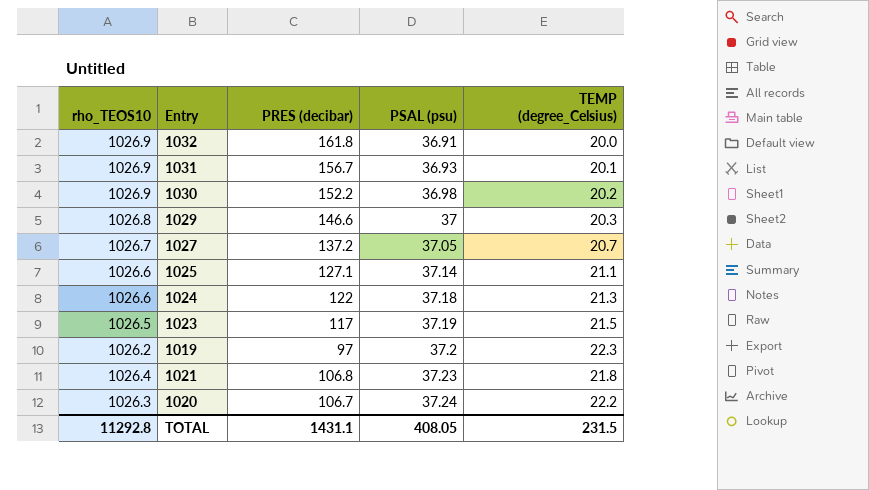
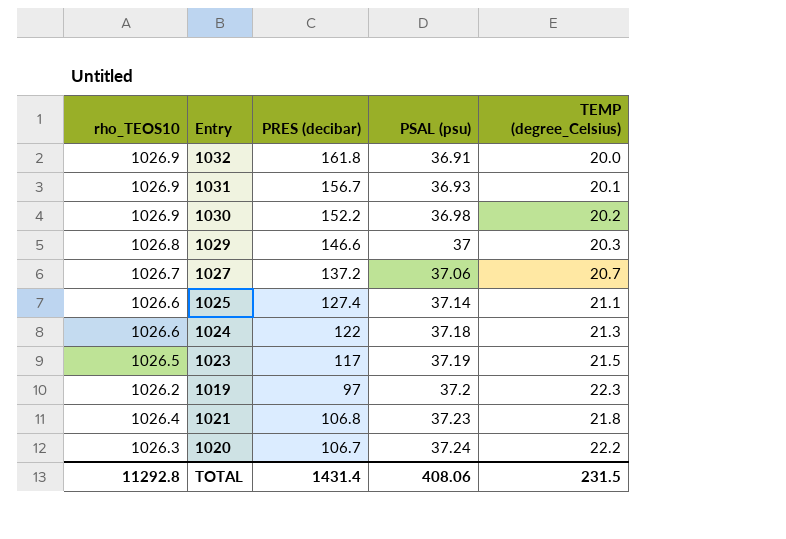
1027 | PSAL (psu): 37.05 -> 37.06
1025 | PRES (decibar): 127.1 -> 127.4
TOTAL | PRES (decibar): 1431.1 -> 1431.4
TOTAL | PSAL (psu): 408.05 -> 408.06

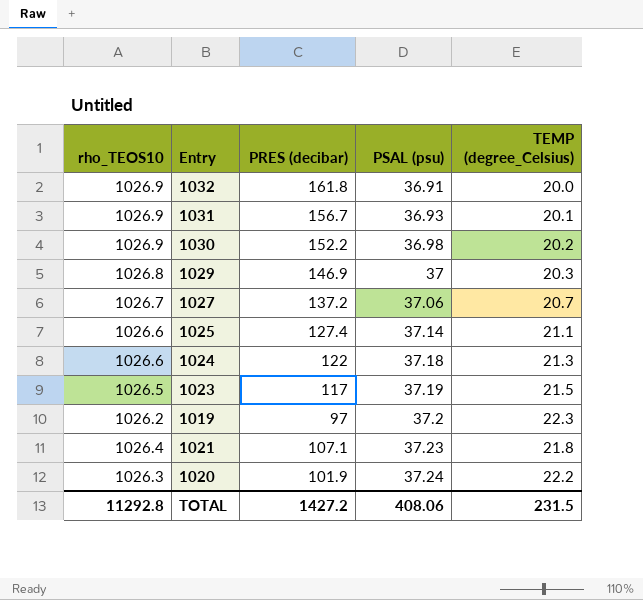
1029 | PRES (decibar): 146.6 -> 146.9
1021 | PRES (decibar): 106.8 -> 107.1
1020 | PRES (decibar): 106.7 -> 101.9
TOTAL | PRES (decibar): 1431.4 -> 1427.2

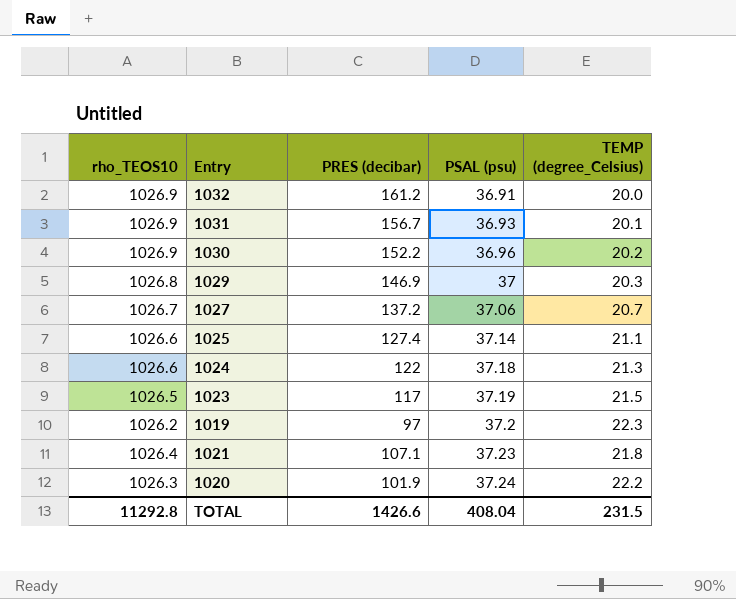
1032 | PRES (decibar): 161.8 -> 161.2
1030 | PSAL (psu): 36.98 -> 36.96
TOTAL | PRES (decibar): 1427.2 -> 1426.6
TOTAL | PSAL (psu): 408.06 -> 408.04

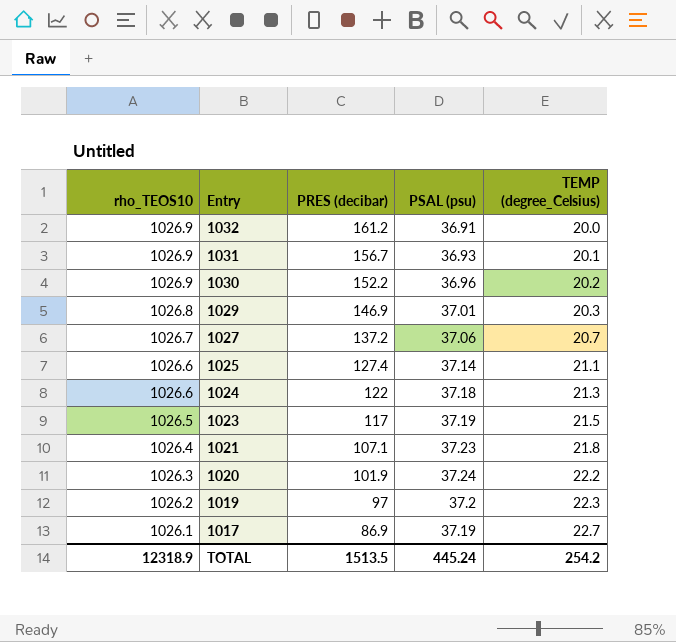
row order: PSAL (psu) ascending -> rho_TEOS10 descending
1029 | PSAL (psu): 37 -> 37.01
row 1017: none -> 1026.1 | 86.9 | 37.19 | 22.7
TOTAL | rho_TEOS10: 11292.8 -> 12318.9
TOTAL | PRES (decibar): 1426.6 -> 1513.5
TOTAL | PSAL (psu): 408.04 -> 445.24
TOTAL | TEMP (degree_Celsius): 231.5 -> 254.2

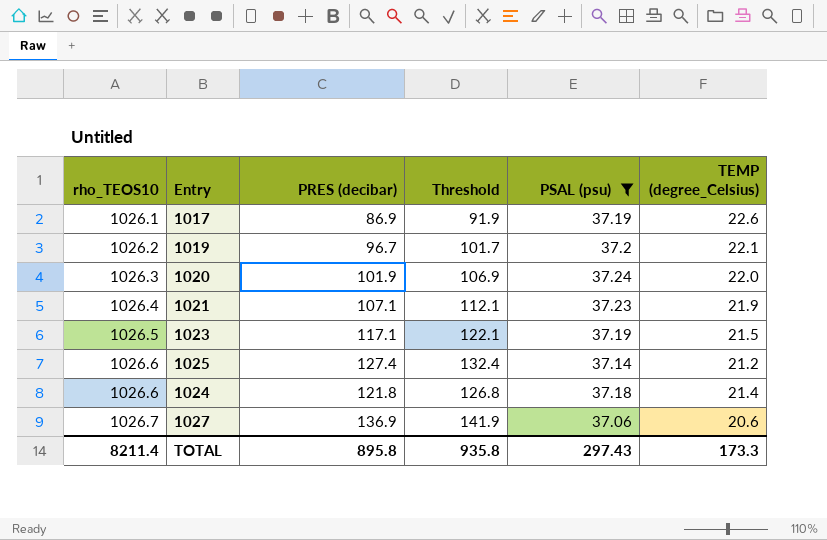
filter: none -> PSAL (psu) >= 37.06
row order: rho_TEOS10 descending -> rho_TEOS10 ascending
column Threshold | formula: none -> [PRES (decibar)] + 5
1017 | TEMP (degree_Celsius): 22.7 -> 22.6
1019 | PRES (decibar): 97 -> 96.7
1019 | TEMP (degree_Celsius): 22.3 -> 22.1
1020 | TEMP (degree_Celsius): 22.2 -> 22.0
1021 | TEMP (degree_Celsius): 21.8 -> 21.9
1023 | PRES (decibar): 117 -> 117.1
1025 | TEMP (degree_Celsius): 21.1 -> 21.2
1024 | PRES (decibar): 122 -> 121.8
1024 | TEMP (degree_Celsius): 21.3 -> 21.4
1027 | PRES (decibar): 137.2 -> 136.9
1027 | TEMP (degree_Celsius): 20.7 -> 20.6
TOTAL | rho_TEOS10: 12318.9 -> 8211.4
TOTAL | PRES (decibar): 1513.5 -> 895.8
TOTAL | PSAL (psu): 445.24 -> 297.43
TOTAL | TEMP (degree_Celsius): 254.2 -> 173.3

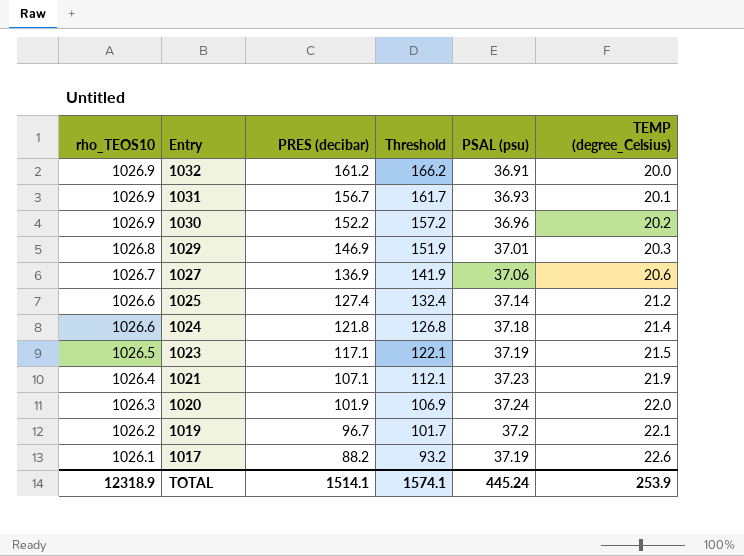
filter: PSAL (psu) >= 37.06 -> none
row order: rho_TEOS10 ascending -> rho_TEOS10 descending
1017 | PRES (decibar): 86.9 -> 88.2
1017 | Threshold: 91.9 -> 93.2
TOTAL | rho_TEOS10: 8211.4 -> 12318.9
TOTAL | PRES (decibar): 895.8 -> 1514.1
TOTAL | Threshold: 935.8 -> 1574.1
TOTAL | PSAL (psu): 297.43 -> 445.24
TOTAL | TEMP (degree_Celsius): 173.3 -> 253.9

